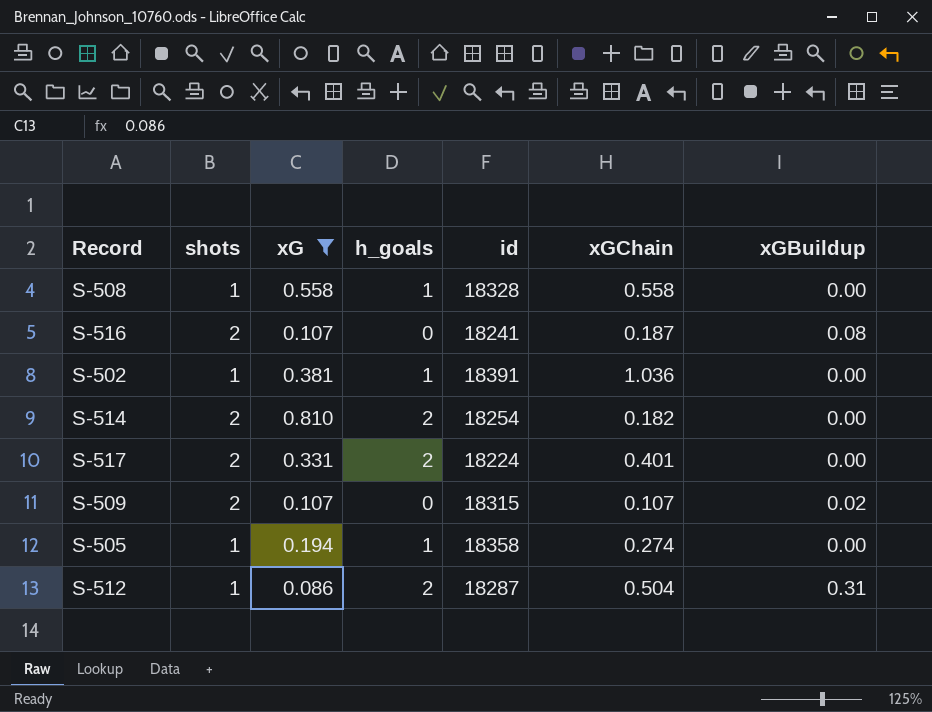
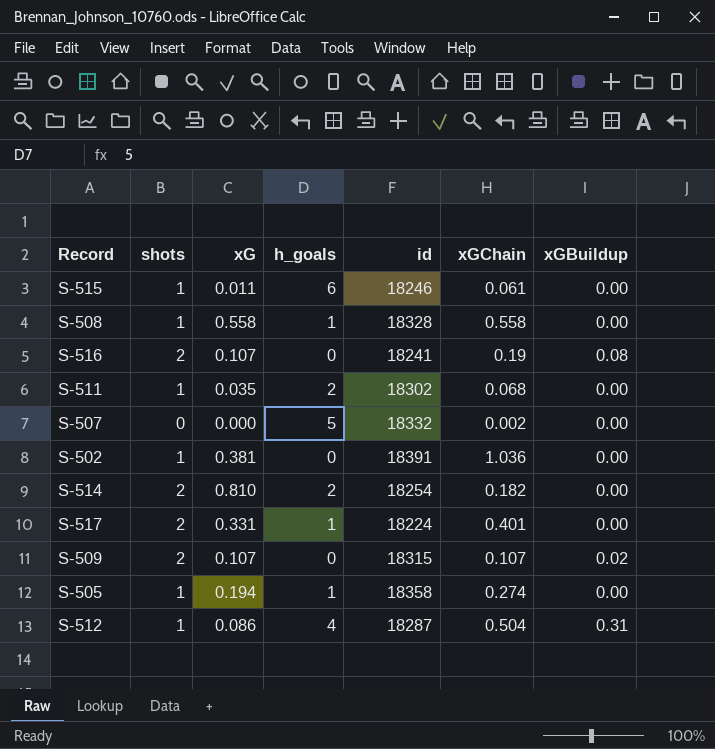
filter: xG >= 0.086 -> none
S-516 | xGChain: 0.187 -> 0.19
S-502 | h_goals: 1 -> 0
S-517 | h_goals: 2 -> 1
S-512 | h_goals: 2 -> 4

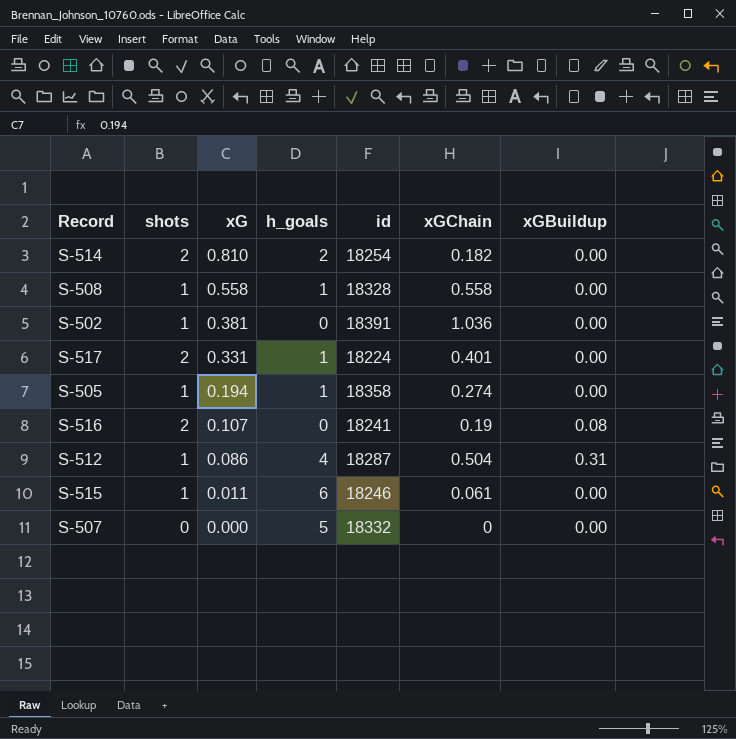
row order: none -> xG descending
row S-511: 1 | 0.035 | 2 | 18302 | 0.068 | 0.00 -> none
row S-509: 2 | 0.107 | 0 | 18315 | 0.107 | 0.02 -> none
S-507 | xGChain: 0.002 -> 0

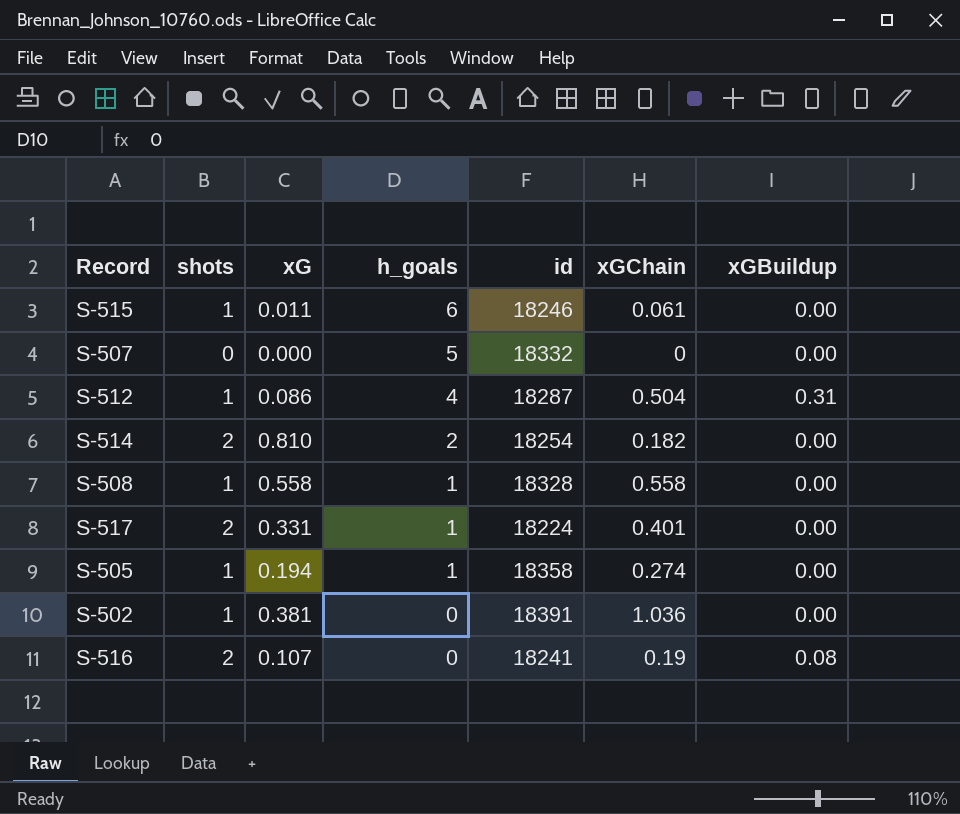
row order: xG descending -> h_goals descending

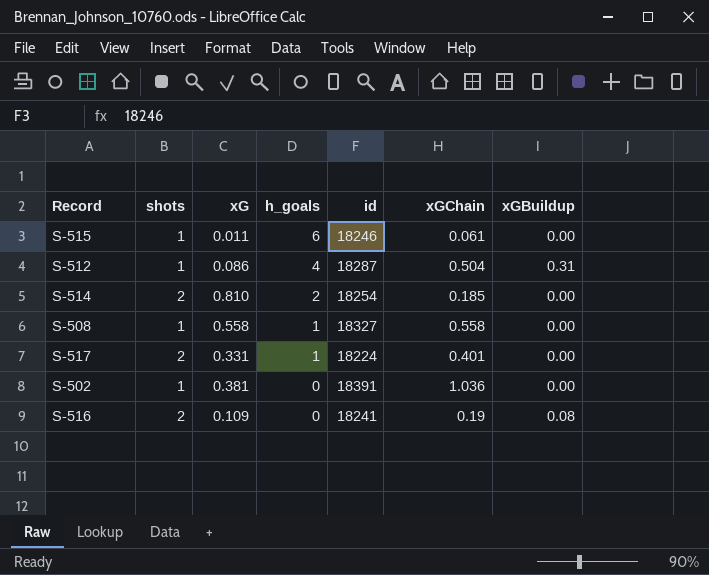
row S-507: 0 | 0.000 | 5 | 18332 | 0 | 0.00 -> none
row S-505: 1 | 0.194 | 1 | 18358 | 0.274 | 0.00 -> none
S-514 | xGChain: 0.182 -> 0.185
S-508 | id: 18328 -> 18327
S-516 | xG: 0.107 -> 0.109

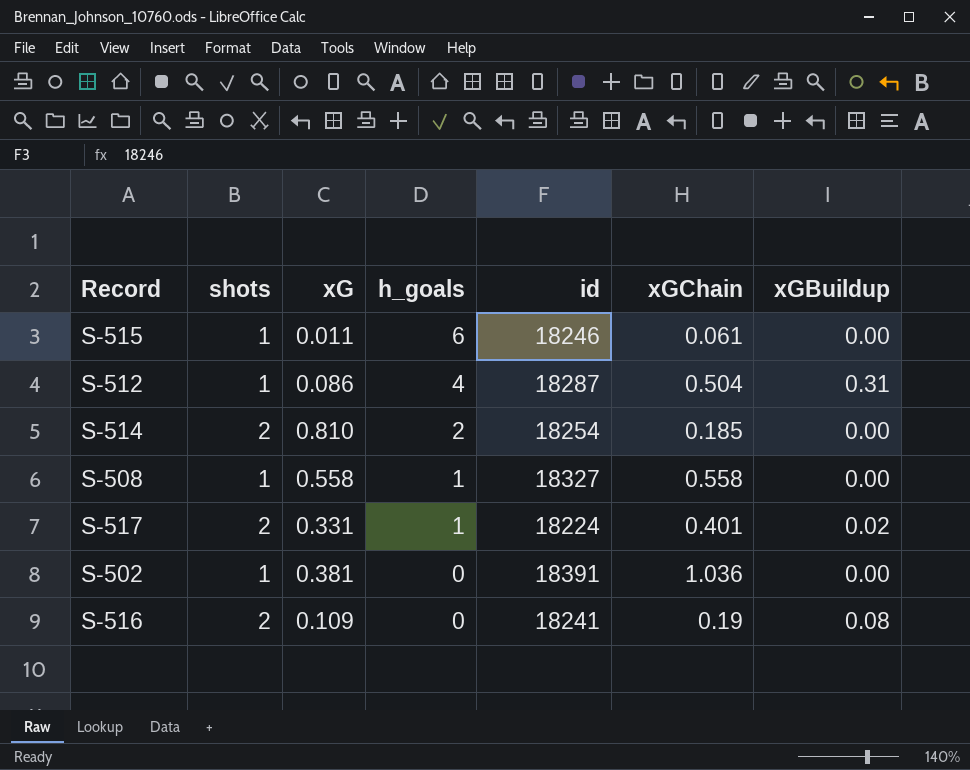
S-517 | xGBuildup: 0.00 -> 0.02

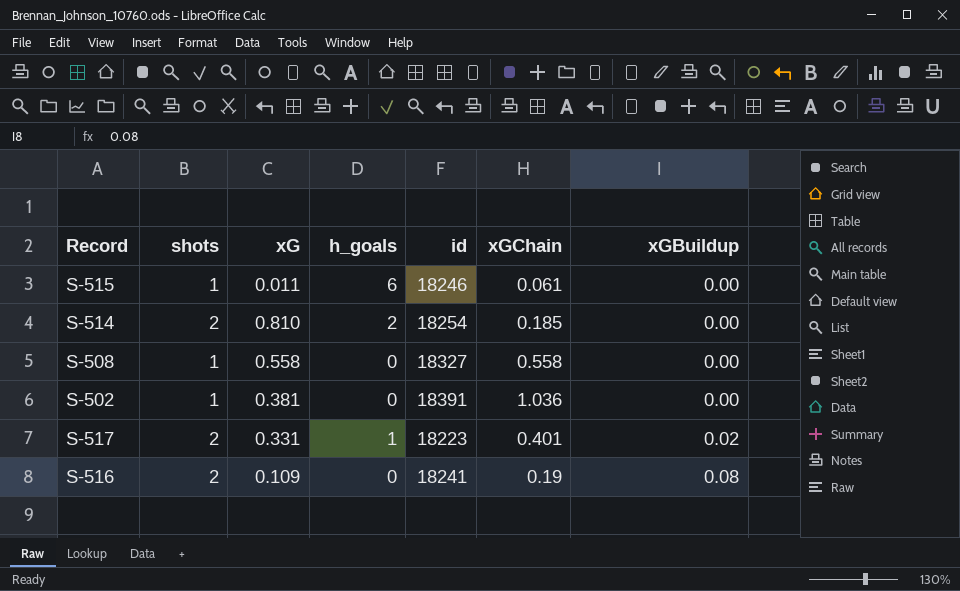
row order: h_goals descending -> xGBuildup ascending
row S-512: 1 | 0.086 | 4 | 18287 | 0.504 | 0.31 -> none
S-508 | h_goals: 1 -> 0
S-517 | id: 18224 -> 18223

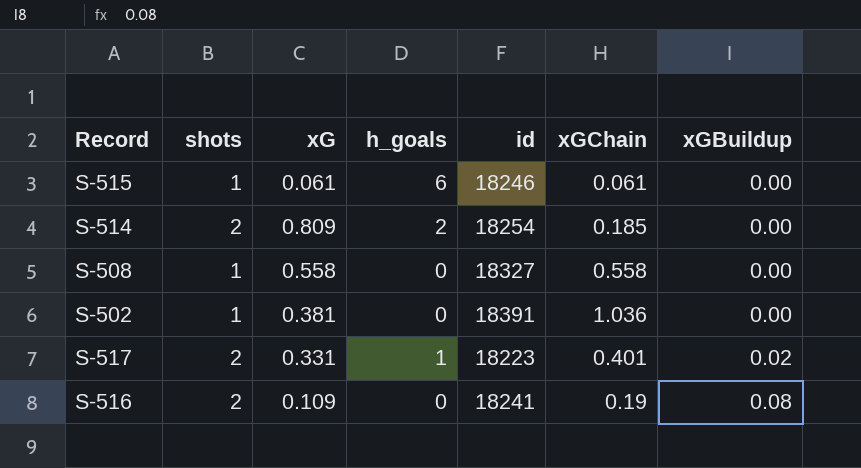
S-515 | xG: 0.011 -> 0.061
S-514 | xG: 0.810 -> 0.809

